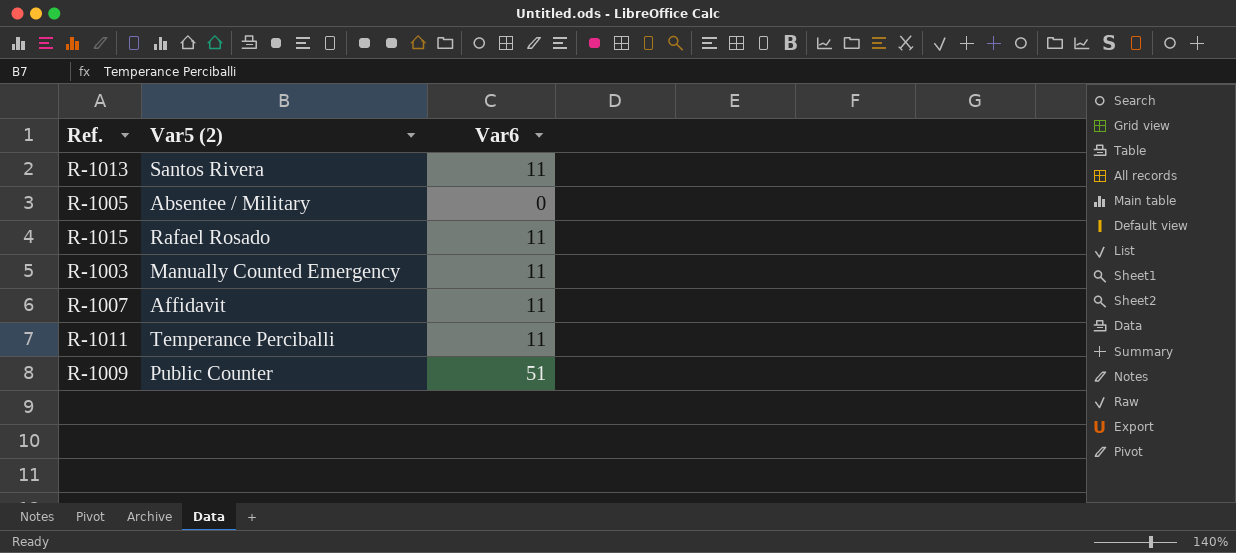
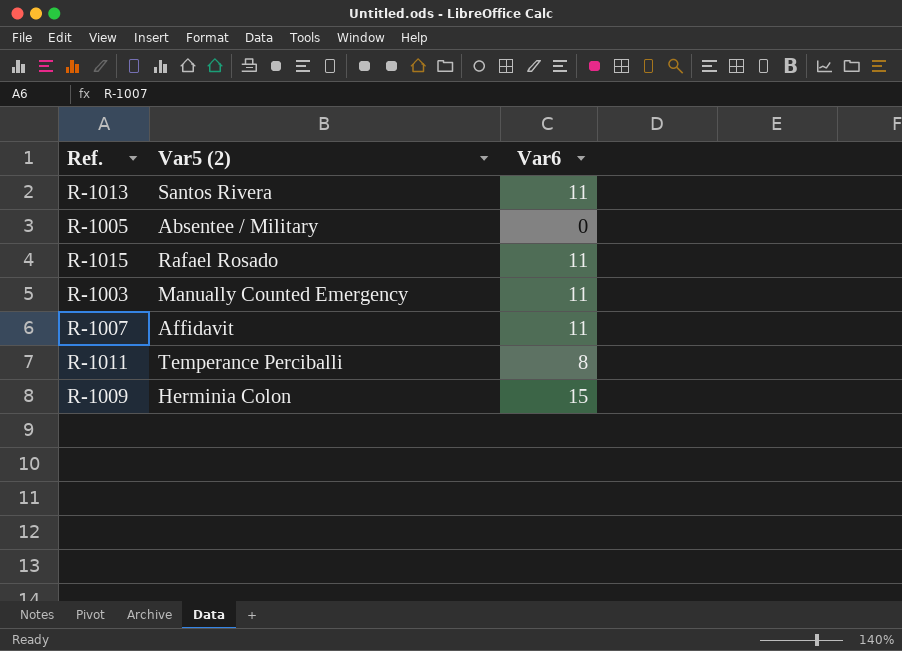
R-1011 | Var6: 11 -> 8
R-1009 | Var5 (2): Public Counter -> Herminia Colon
R-1009 | Var6: 51 -> 15

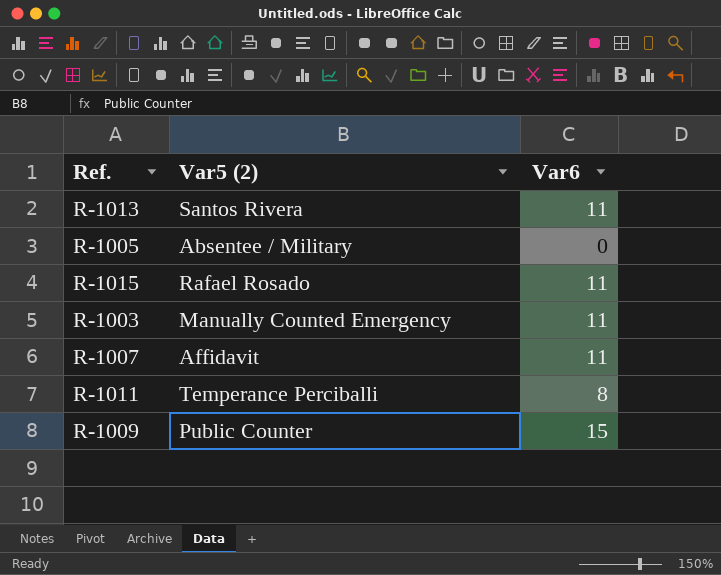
R-1009 | Var5 (2): Herminia Colon -> Public Counter

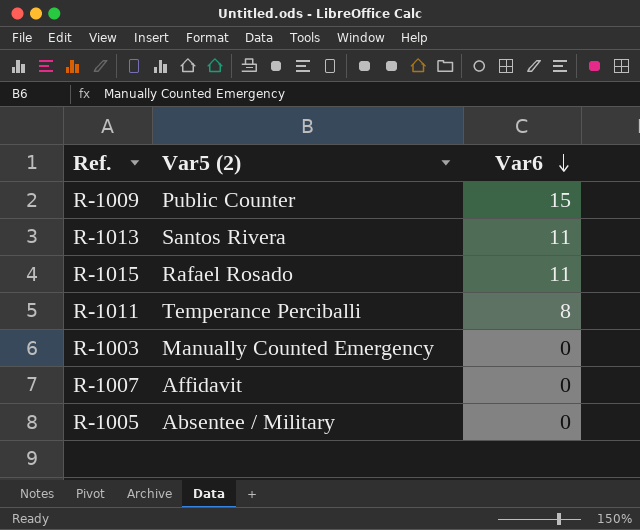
row order: none -> Var6 descending
R-1003 | Var6: 11 -> 0
R-1007 | Var6: 11 -> 0

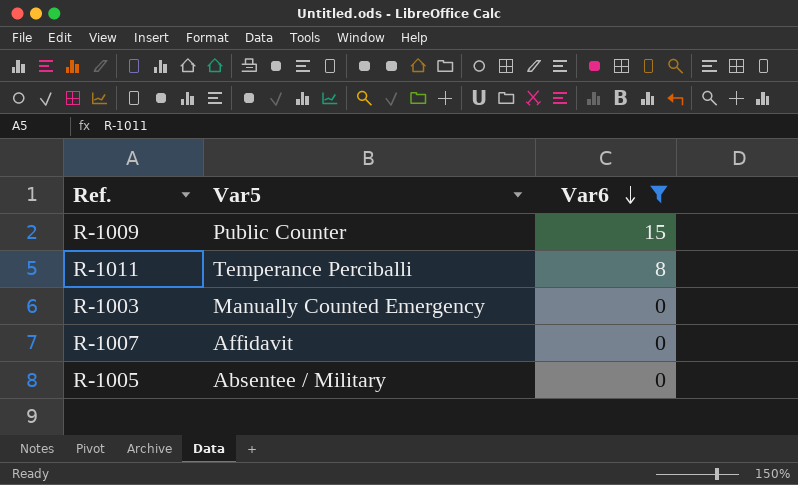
filter: none -> Var6 != 11
column name: Var5 (2) -> Var5

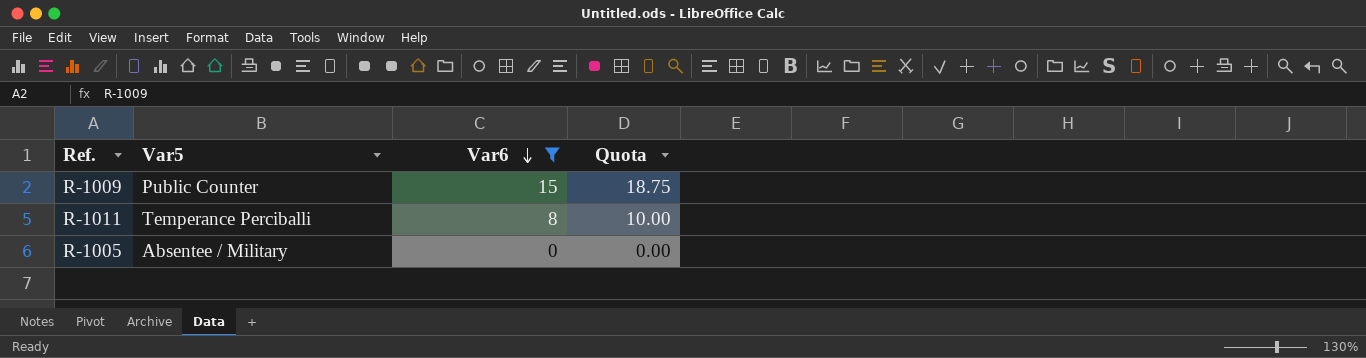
column Quota | formula: none -> [Var6] * 1.25
row R-1003: Manually Counted Emergency | 0 -> none
row R-1007: Affidavit | 0 -> none

